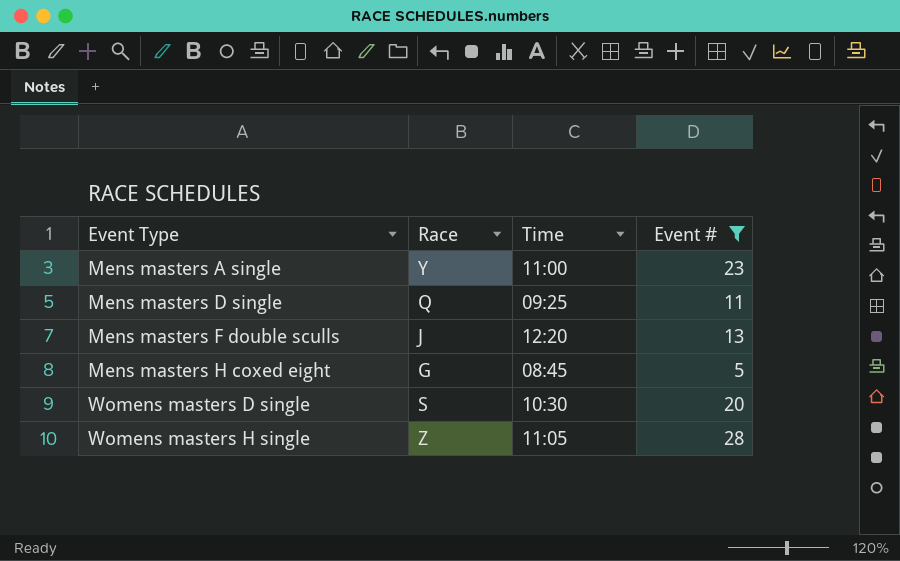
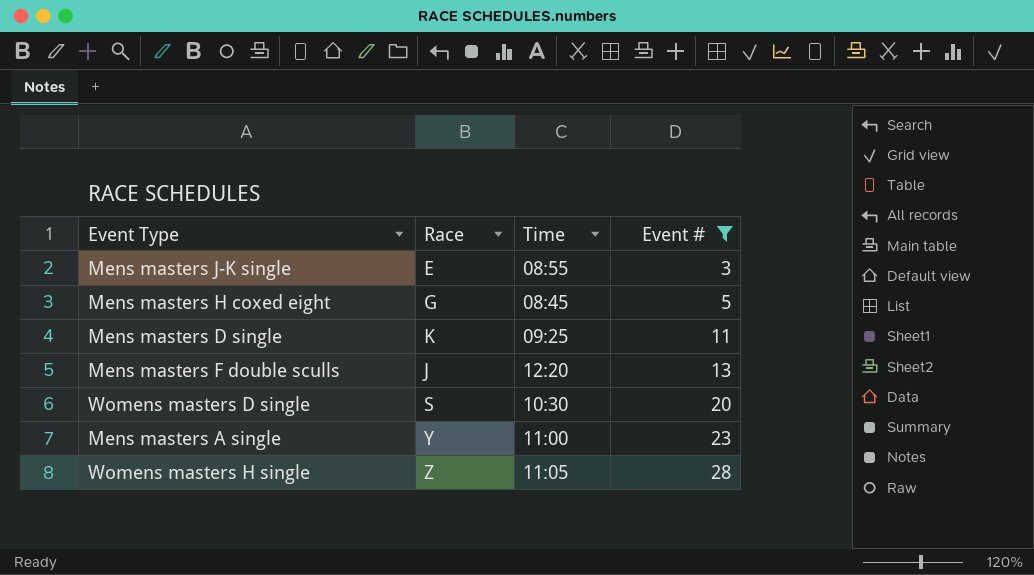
row order: Event Type ascending -> Event # ascending
row Mens masters J-K single: none -> E | 08:55 | 3
Mens masters D single | Race: Q -> K

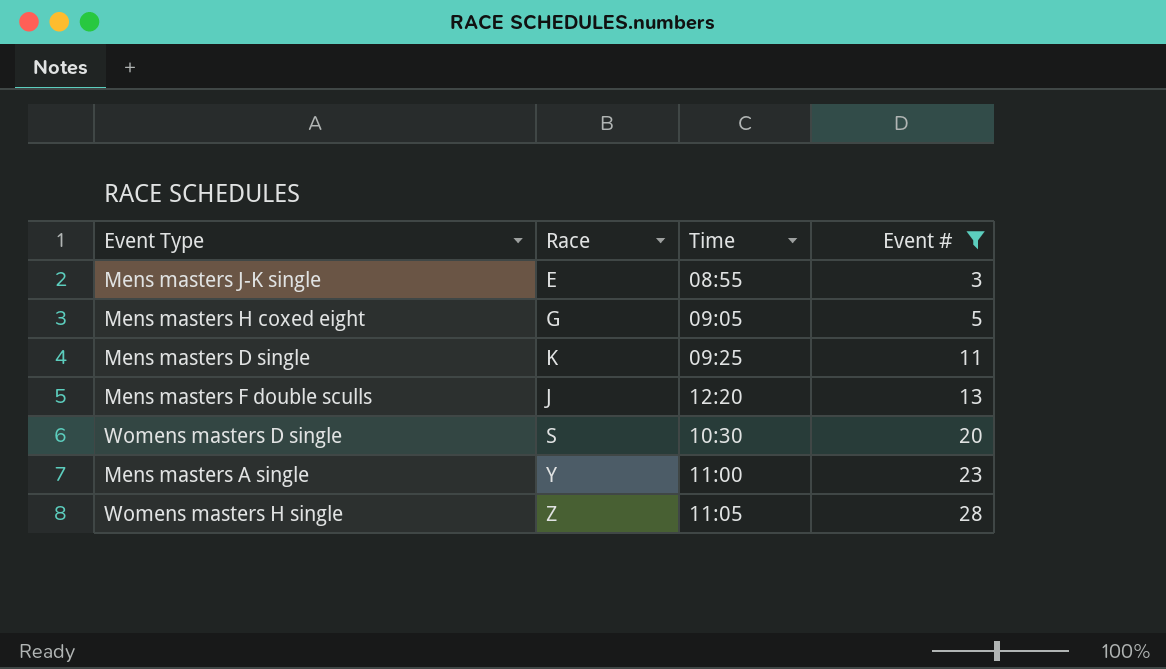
Mens masters H coxed eight | Time: 08:45 -> 09:05

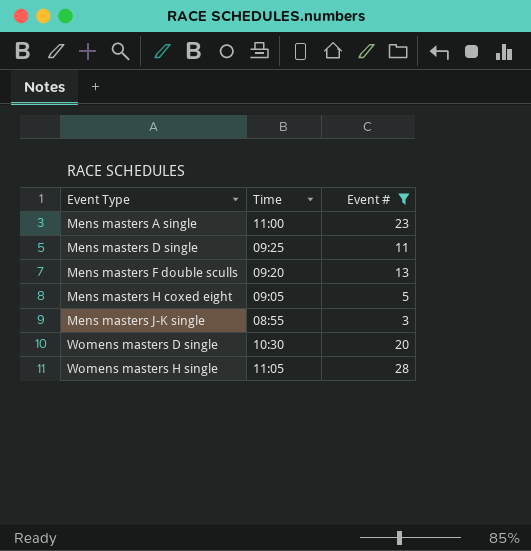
row order: Event # ascending -> Event Type ascending
column Race | position: 2 -> none
Mens masters F double sculls | Time: 12:20 -> 09:20

